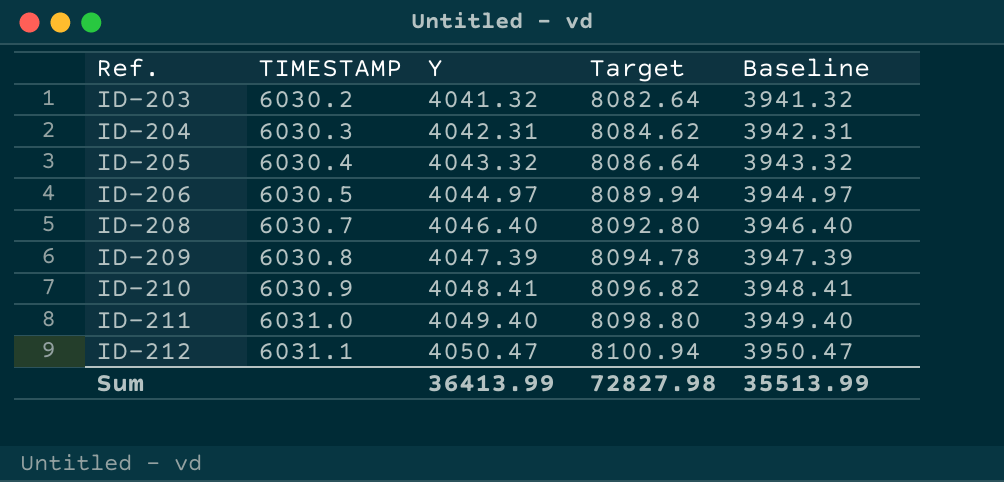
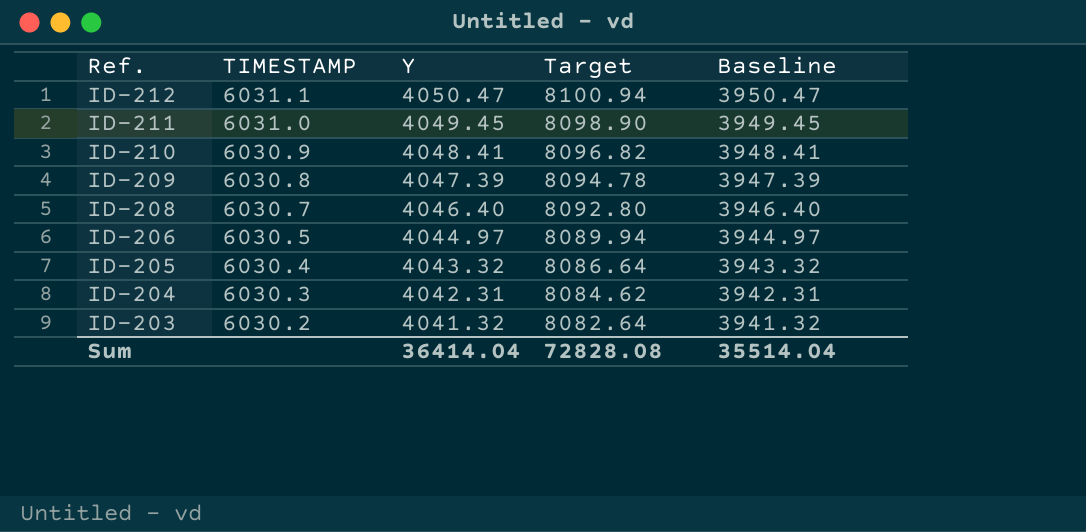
row order: Ref. ascending -> Ref. descending
ID-211 | Y: 4049.40 -> 4049.45
ID-211 | Target: 8098.80 -> 8098.90
ID-211 | Baseline: 3949.40 -> 3949.45
Sum | Y: 36413.99 -> 36414.04
Sum | Target: 72827.98 -> 72828.08
Sum | Baseline: 35513.99 -> 35514.04

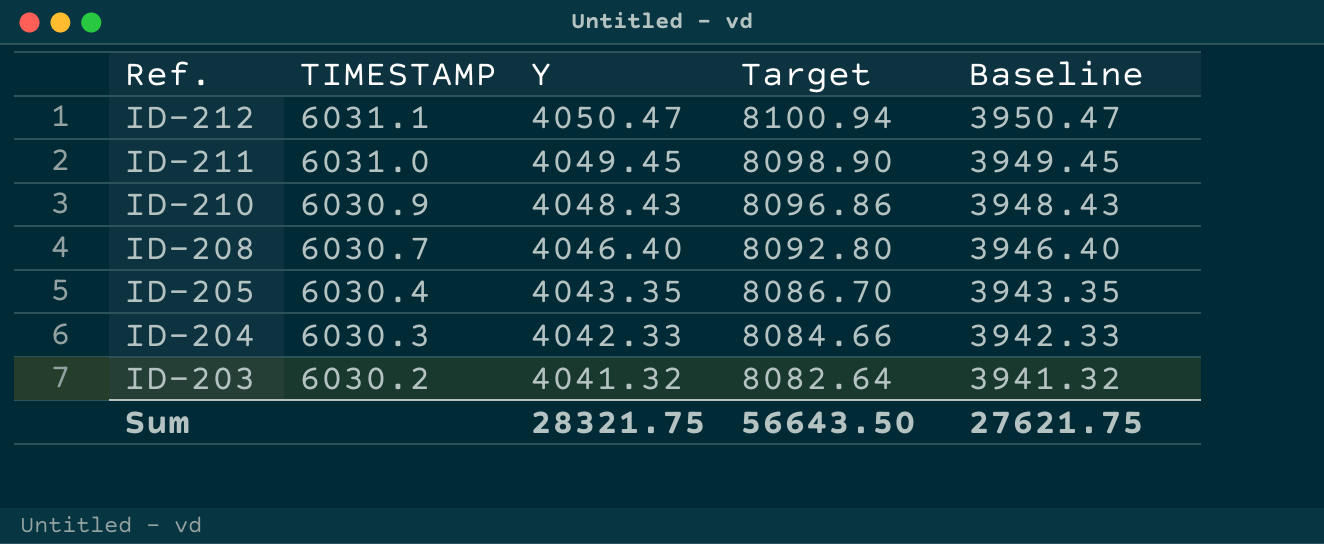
row ID-209: 6030.8 | 4047.39 | 8094.78 | 3947.39 -> none
row ID-206: 6030.5 | 4044.97 | 8089.94 | 3944.97 -> none
ID-210 | Y: 4048.41 -> 4048.43
ID-210 | Target: 8096.82 -> 8096.86
ID-210 | Baseline: 3948.41 -> 3948.43
ID-205 | Y: 4043.32 -> 4043.35
ID-205 | Target: 8086.64 -> 8086.70
ID-205 | Baseline: 3943.32 -> 3943.35
ID-204 | Y: 4042.31 -> 4042.33
ID-204 | Target: 8084.62 -> 8084.66
ID-204 | Baseline: 3942.31 -> 3942.33
Sum | Y: 36414.04 -> 28321.75
Sum | Target: 72828.08 -> 56643.50
Sum | Baseline: 35514.04 -> 27621.75

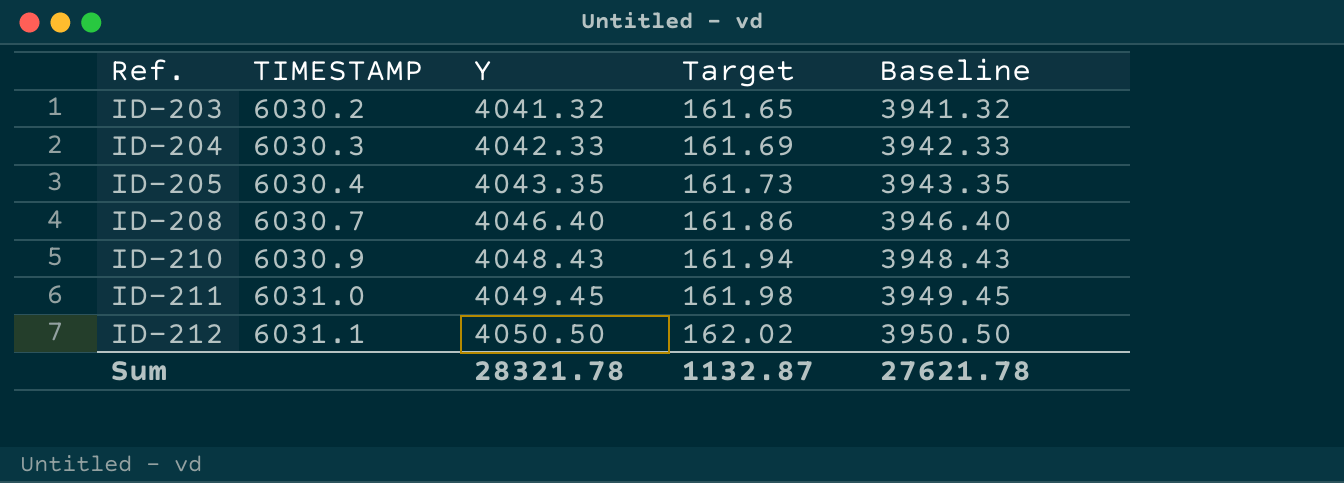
row order: Ref. descending -> Ref. ascending
column Target | formula: [Y] * 2 -> [Y] * 0.04
ID-212 | Y: 4050.47 -> 4050.50
ID-212 | Baseline: 3950.47 -> 3950.50
Sum | Y: 28321.75 -> 28321.78
Sum | Target: 56643.50 -> 1132.87
Sum | Baseline: 27621.75 -> 27621.78

